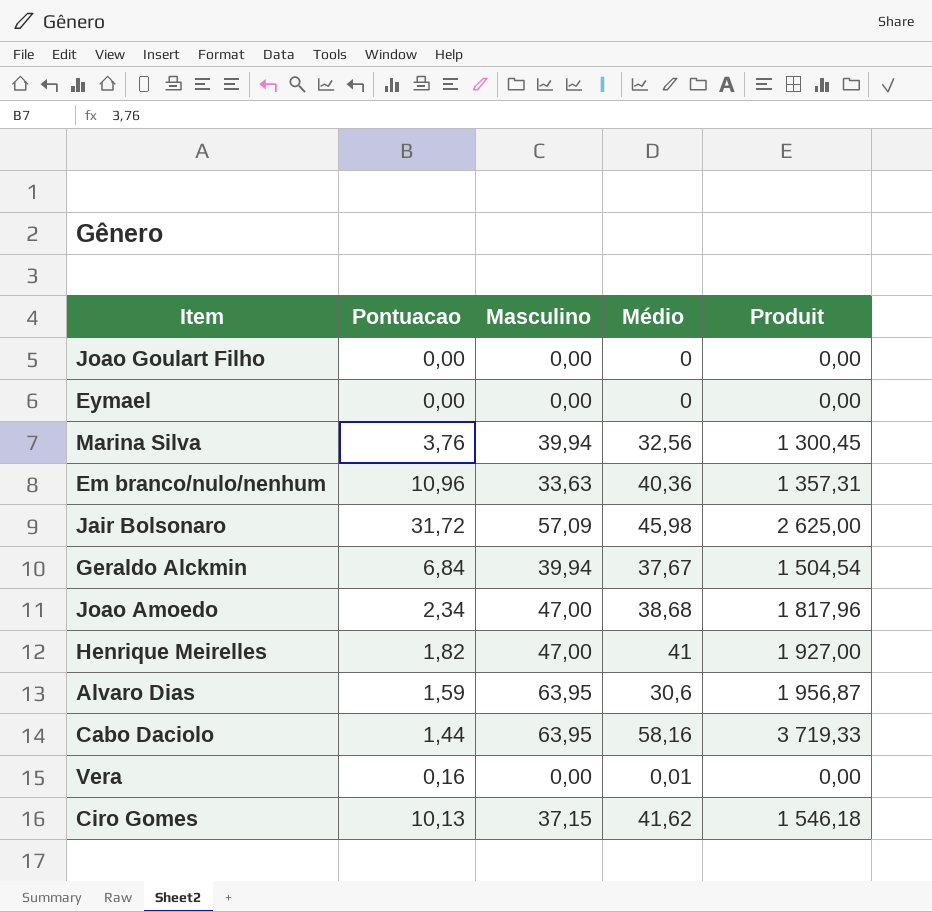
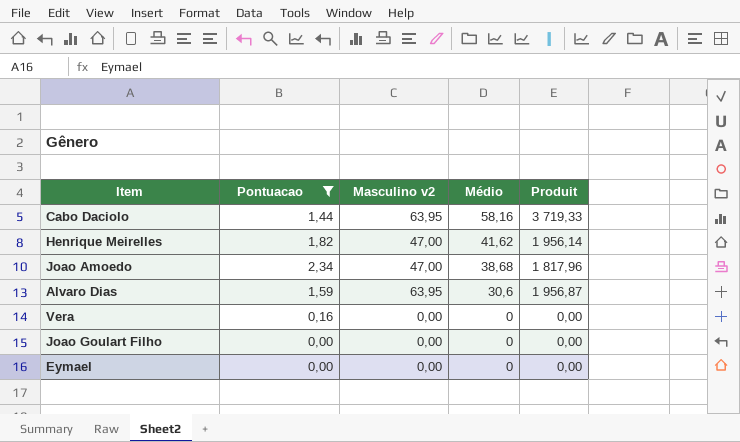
filter: none -> Pontuacao <= 2,34
row order: none -> Médio descending
column name: Masculino -> Masculino v2
Henrique Meirelles | Médio: 41 -> 41,62
Henrique Meirelles | Produit: 1 927,00 -> 1 956,14
Vera | Médio: 0,01 -> 0

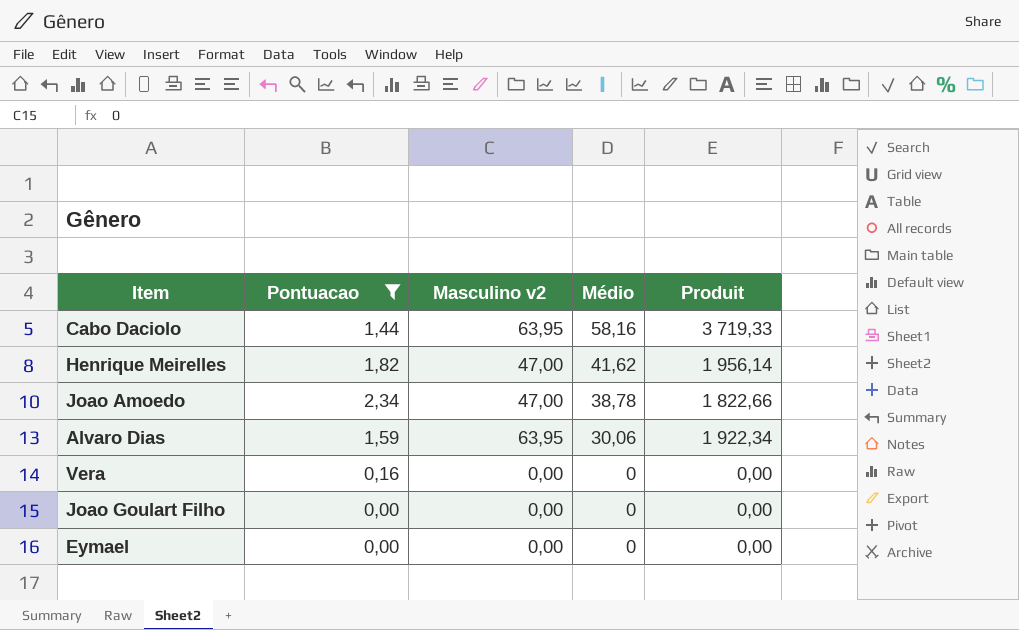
Joao Amoedo | Médio: 38,68 -> 38,78
Joao Amoedo | Produit: 1 817,96 -> 1 822,66
Alvaro Dias | Médio: 30,6 -> 30,06
Alvaro Dias | Produit: 1 956,87 -> 1 922,34

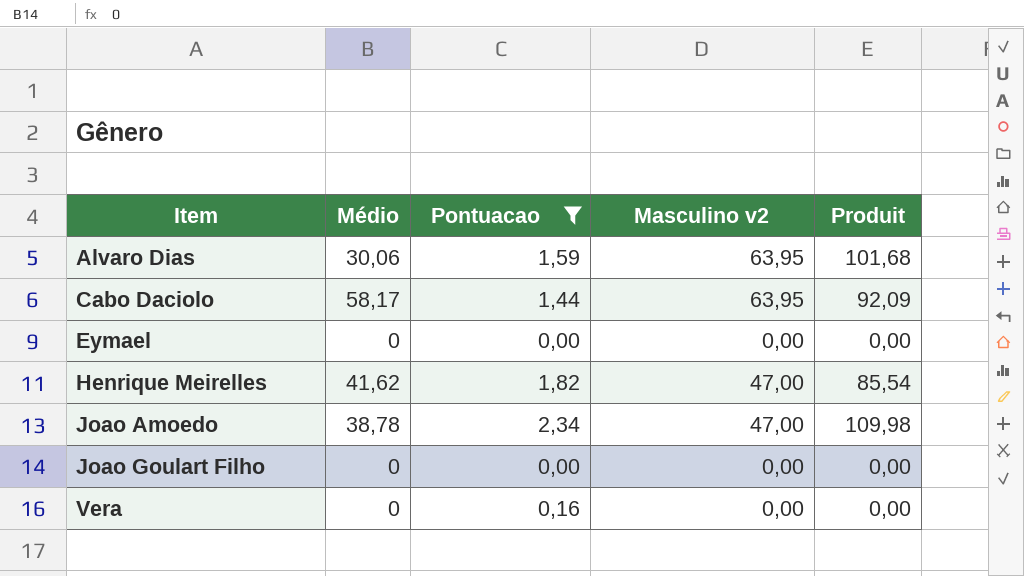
row order: Médio descending -> Item ascending
column Médio | position: 4 -> 2
column Produit | formula: [Masculino v2] * [Médio] -> [Pontuacao] * [Masculino v2]
Cabo Daciolo | Médio: 58,16 -> 58,17

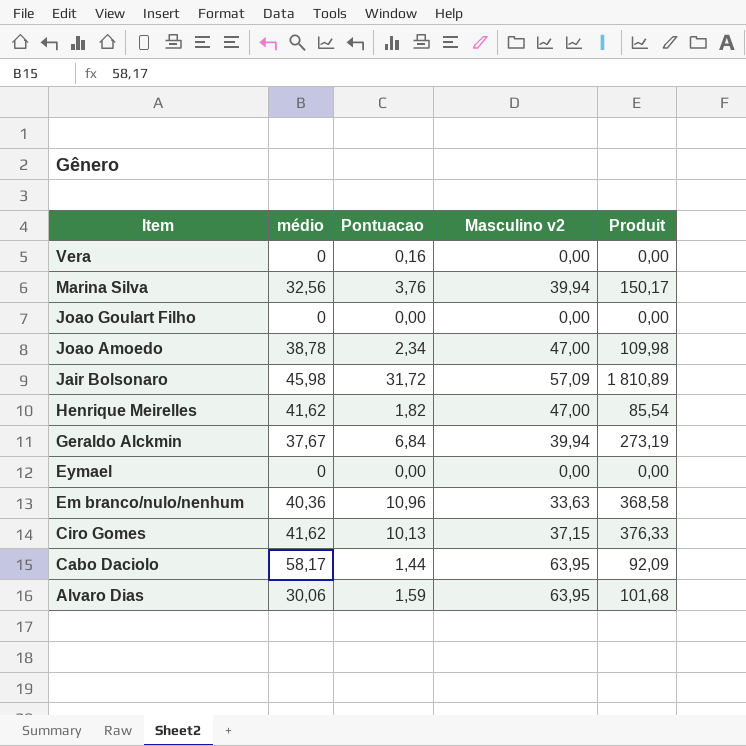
filter: Pontuacao <= 2,34 -> none
row order: Item ascending -> Item descending
column name: Médio -> médio

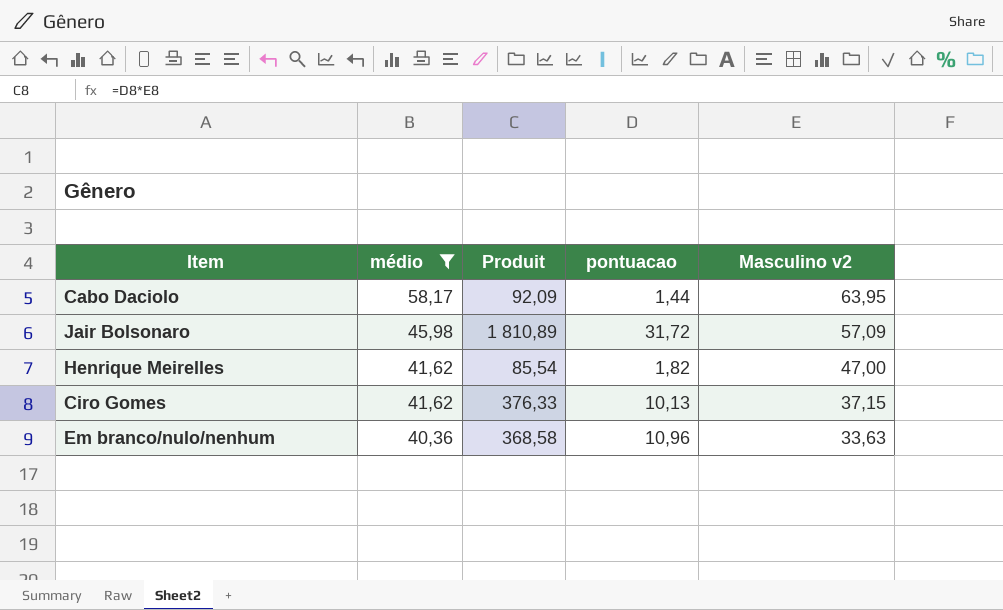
filter: none -> médio >= 40,36
row order: Item descending -> médio descending
column Produit | position: 5 -> 3
column name: Pontuacao -> pontuacao

